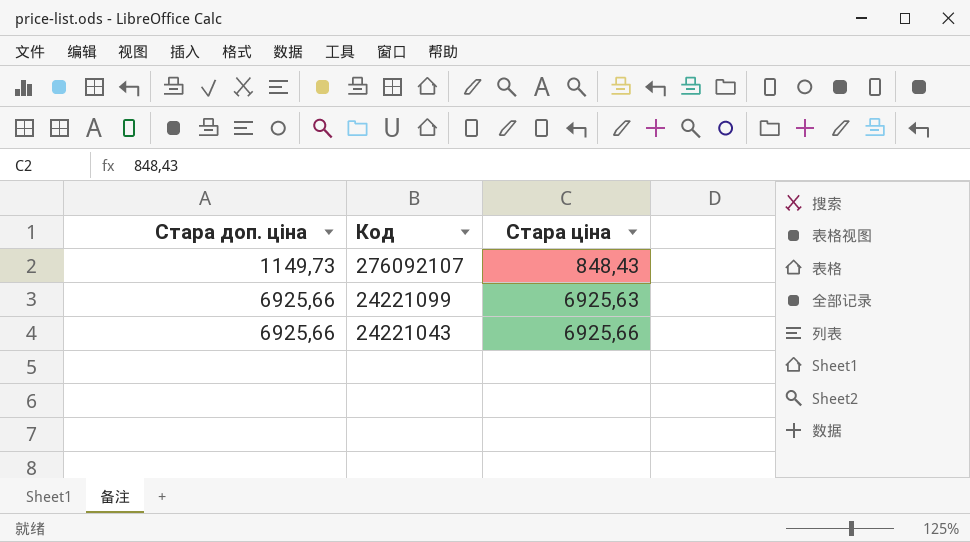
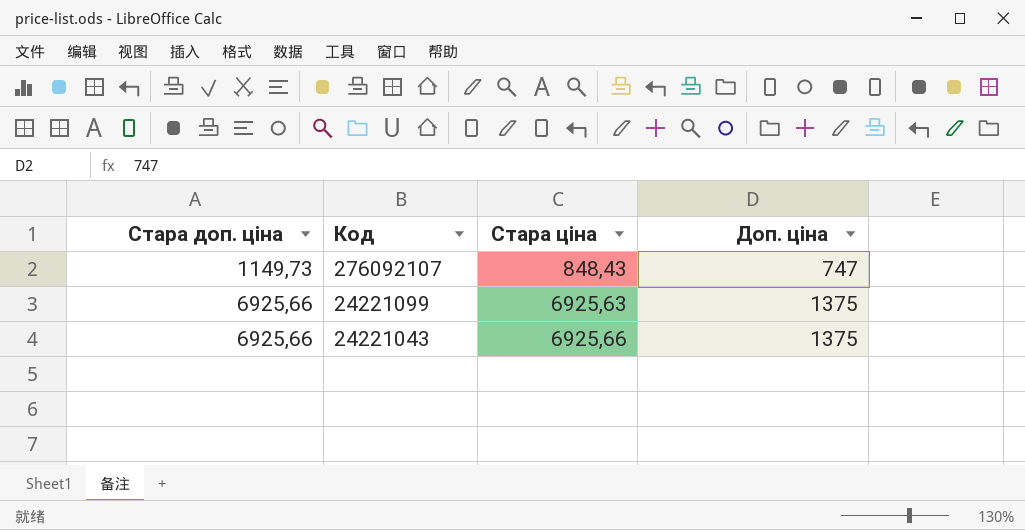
column Доп. ціна | position: none -> 4

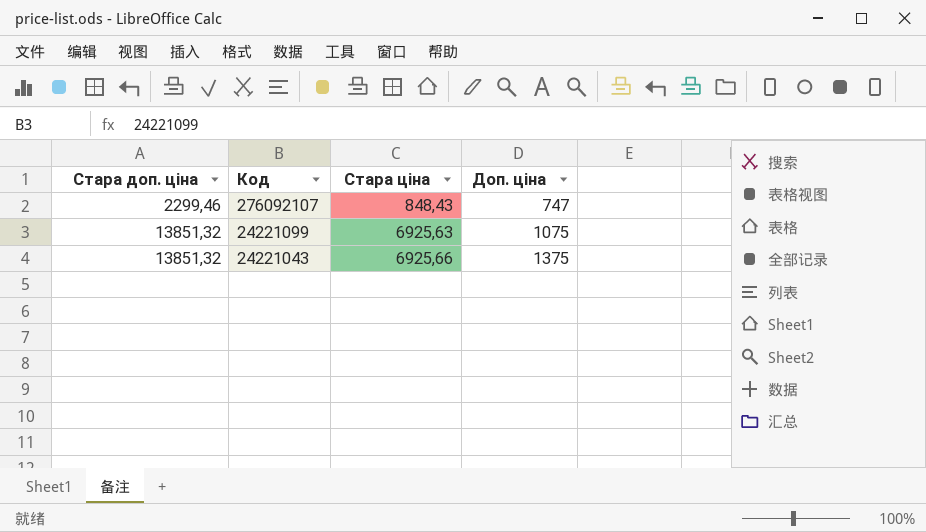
276092107 | Стара доп. ціна: 1149,73 -> 2299,46
24221099 | Стара доп. ціна: 6925,66 -> 13851,32
24221099 | Доп. ціна: 1375 -> 1075
24221043 | Стара доп. ціна: 6925,66 -> 13851,32

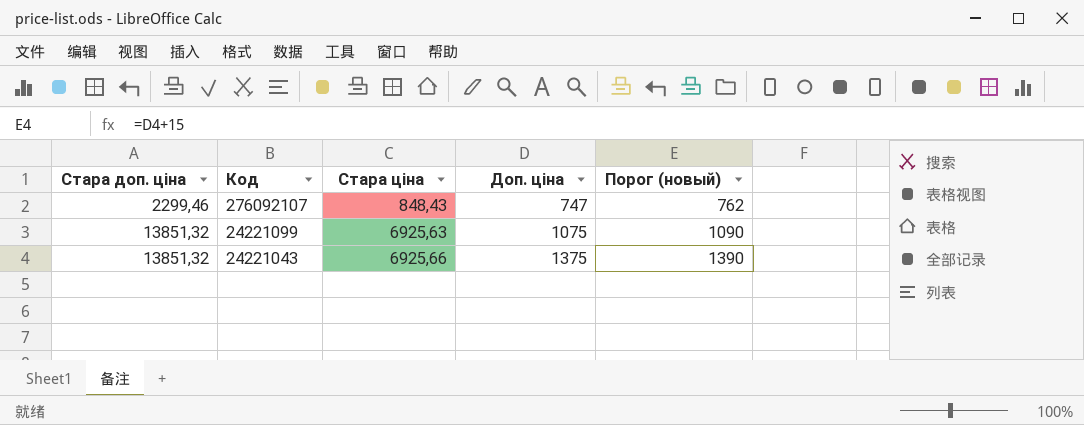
column Порог (новый) | formula: none -> [Доп. ціна] + 15

